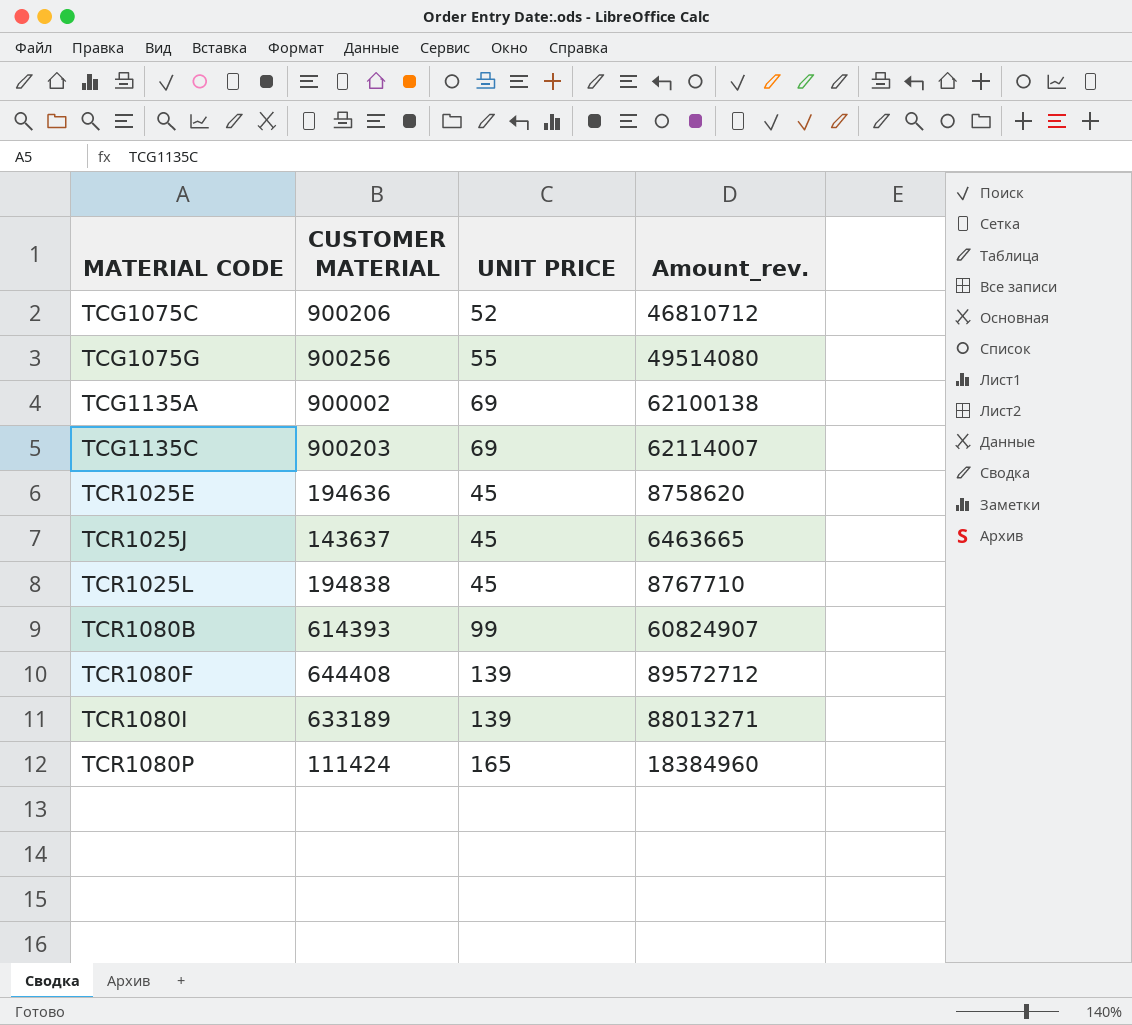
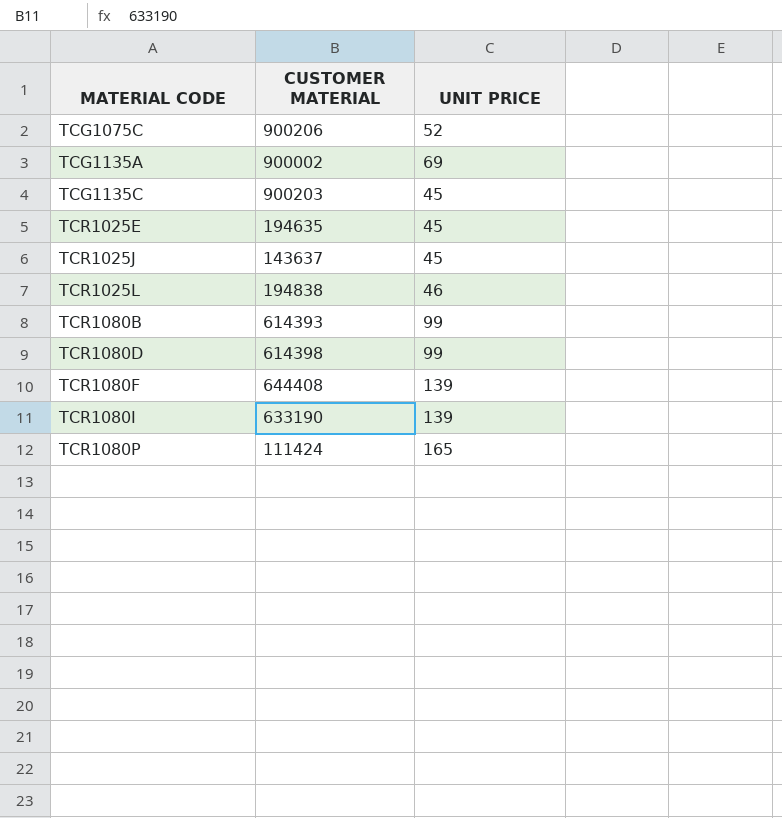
column Amount_rev. | formula: [CUSTOMER MATERIAL] * [UNIT PRICE] -> none
row TCG1075G: 900256 | 55 | 49514080 -> none
TCG1135C | UNIT PRICE: 69 -> 45
TCR1025E | CUSTOMER MATERIAL: 194636 -> 194635
TCR1025L | UNIT PRICE: 45 -> 46
row TCR1080D: none -> 614398 | 99
TCR1080I | CUSTOMER MATERIAL: 633189 -> 633190

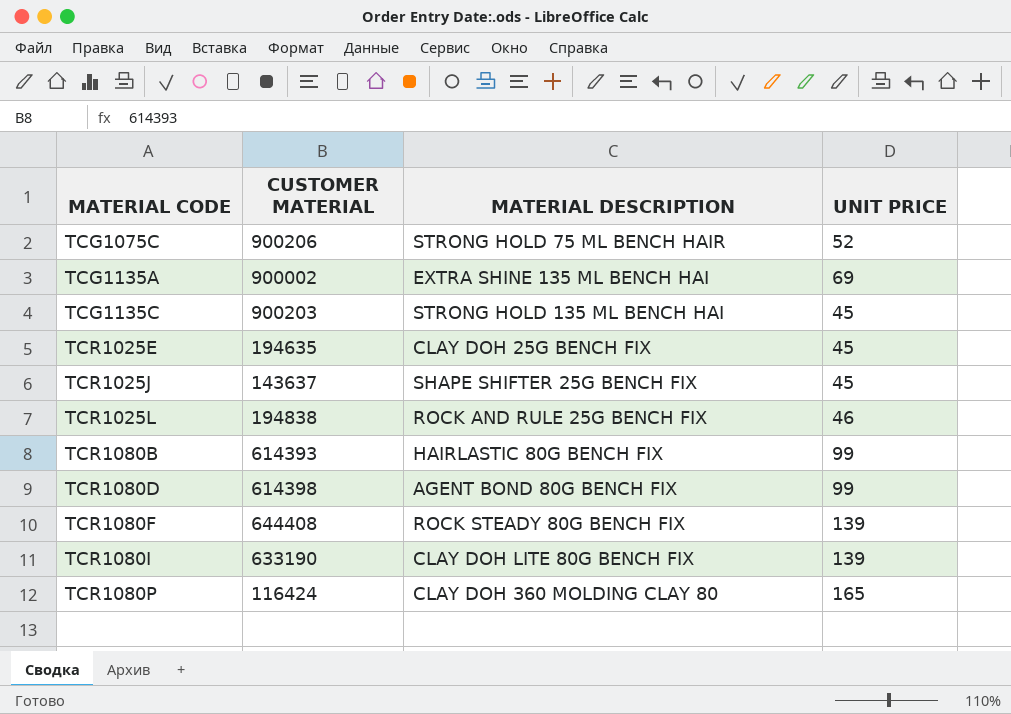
column MATERIAL DESCRIPTION | position: none -> 3
TCR1080P | CUSTOMER MATERIAL: 111424 -> 116424

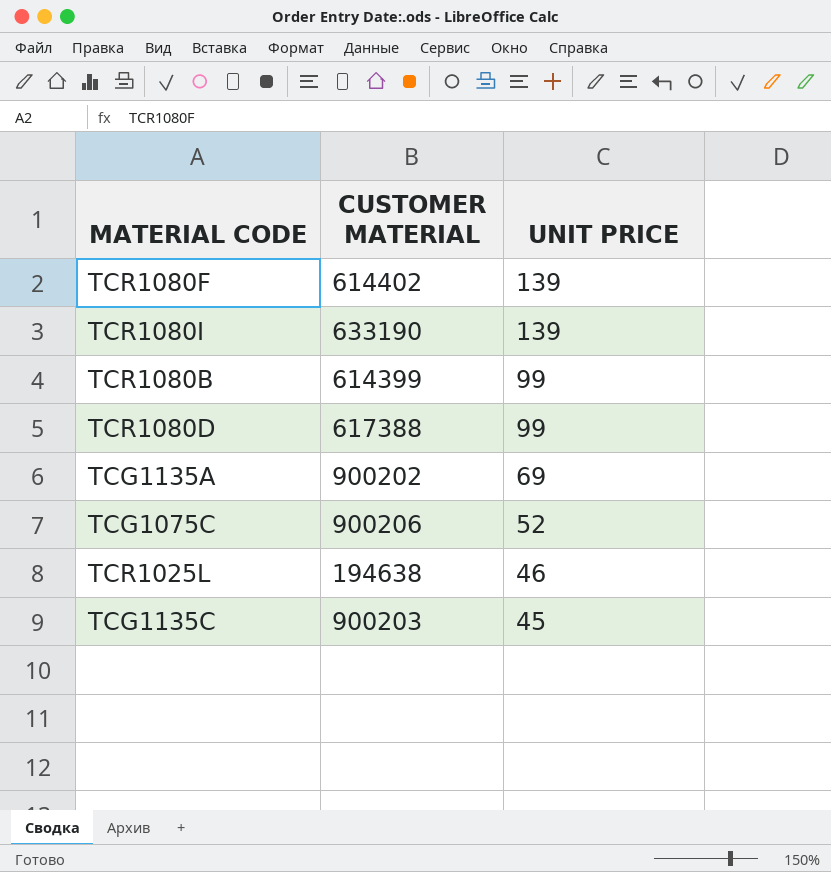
row order: MATERIAL CODE ascending -> UNIT PRICE descending
column MATERIAL DESCRIPTION | position: 3 -> none
row TCR1025E: 194635 | CLAY DOH 25G BENCH FIX | 45 -> none
row TCR1025J: 143637 | SHAPE SHIFTER 25G BENCH FIX | 45 -> none
row TCR1080P: 116424 | CLAY DOH 360 MOLDING CLAY 80 | 165 -> none
TCR1080F | CUSTOMER MATERIAL: 644408 -> 614402
TCR1080B | CUSTOMER MATERIAL: 614393 -> 614399
TCR1080D | CUSTOMER MATERIAL: 614398 -> 617388
TCG1135A | CUSTOMER MATERIAL: 900002 -> 900202
TCR1025L | CUSTOMER MATERIAL: 194838 -> 194638

